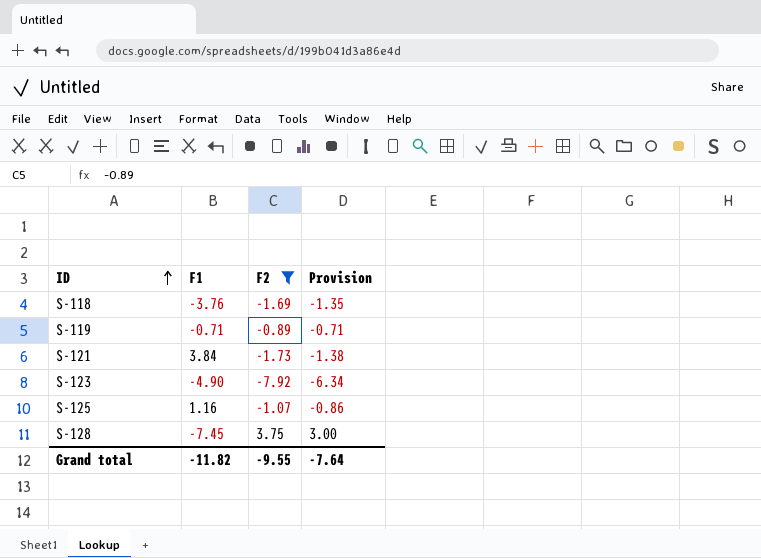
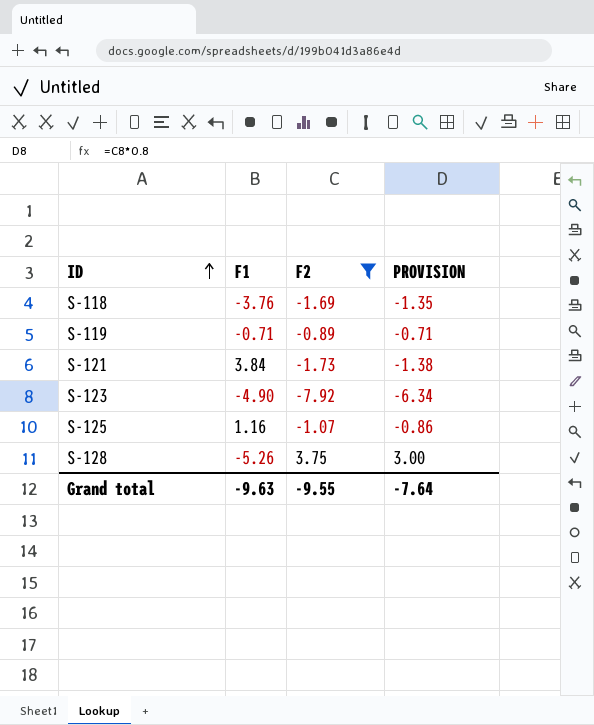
column name: Provision -> PROVISION
S-128 | F1: -7.45 -> -5.26
Grand total | F1: -11.82 -> -9.63

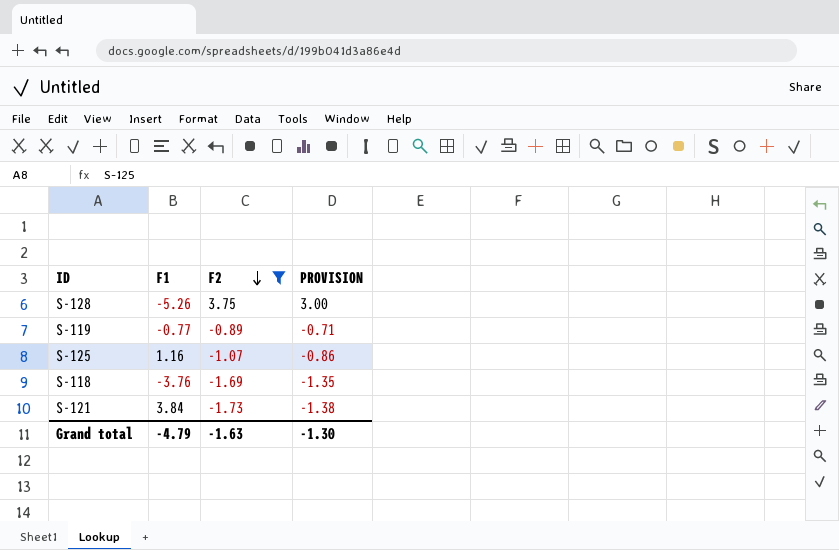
row order: ID ascending -> F2 descending
row S-123: -4.90 | -7.92 | -6.34 -> none
S-119 | F1: -0.71 -> -0.77
Grand total | F1: -9.63 -> -4.79
Grand total | F2: -9.55 -> -1.63
Grand total | PROVISION: -7.64 -> -1.30

